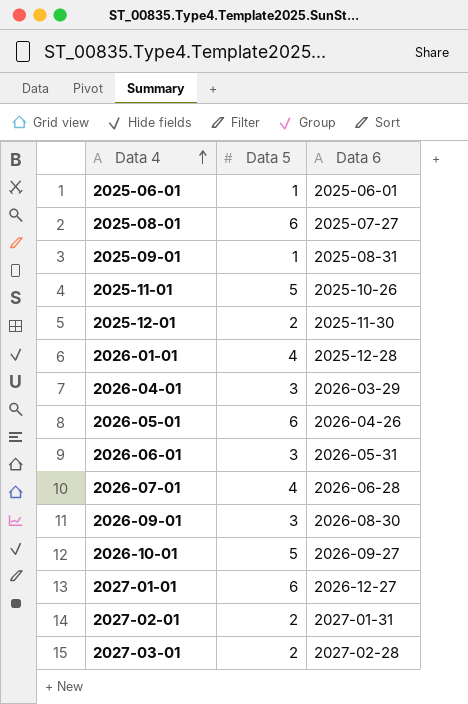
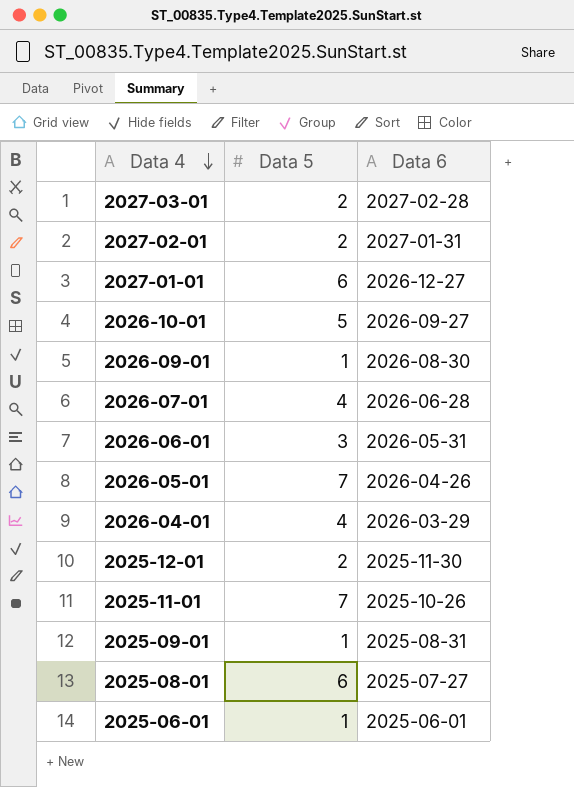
row order: Data 4 ascending -> Data 4 descending
row 2026-01-01: 4 | 2025-12-28 -> none
2026-09-01 | Data 5: 3 -> 1
2026-05-01 | Data 5: 6 -> 7
2026-04-01 | Data 5: 3 -> 4
2025-11-01 | Data 5: 5 -> 7

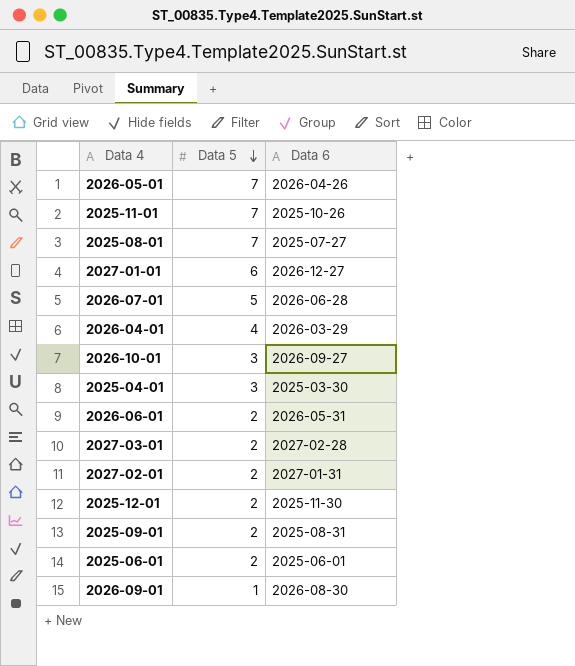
row order: Data 4 descending -> Data 5 descending
2025-08-01 | Data 5: 6 -> 7
2026-07-01 | Data 5: 4 -> 5
2026-10-01 | Data 5: 5 -> 3
row 2025-04-01: none -> 3 | 2025-03-30
2026-06-01 | Data 5: 3 -> 2
2025-09-01 | Data 5: 1 -> 2
2025-06-01 | Data 5: 1 -> 2

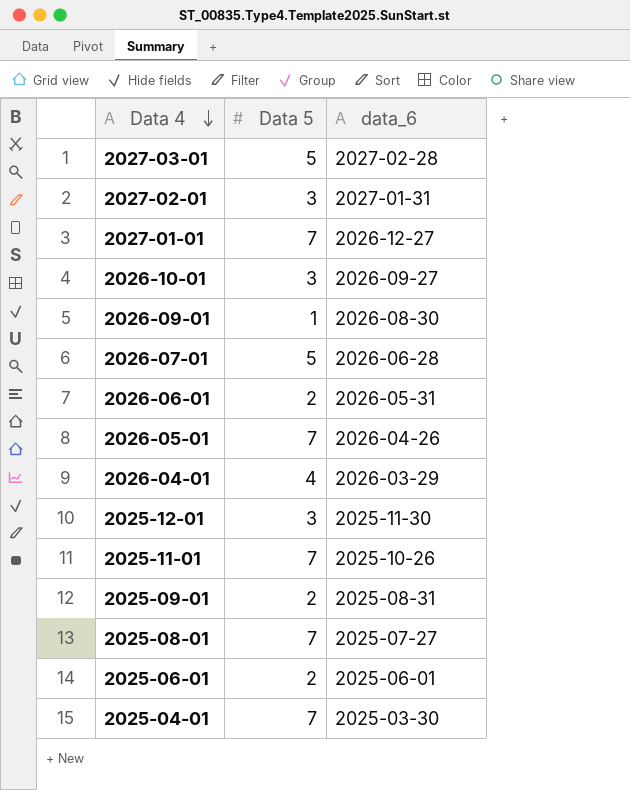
row order: Data 5 descending -> Data 4 descending
column name: Data 6 -> data_6
2027-03-01 | Data 5: 2 -> 5
2027-02-01 | Data 5: 2 -> 3
2027-01-01 | Data 5: 6 -> 7
2025-12-01 | Data 5: 2 -> 3
2025-04-01 | Data 5: 3 -> 7

